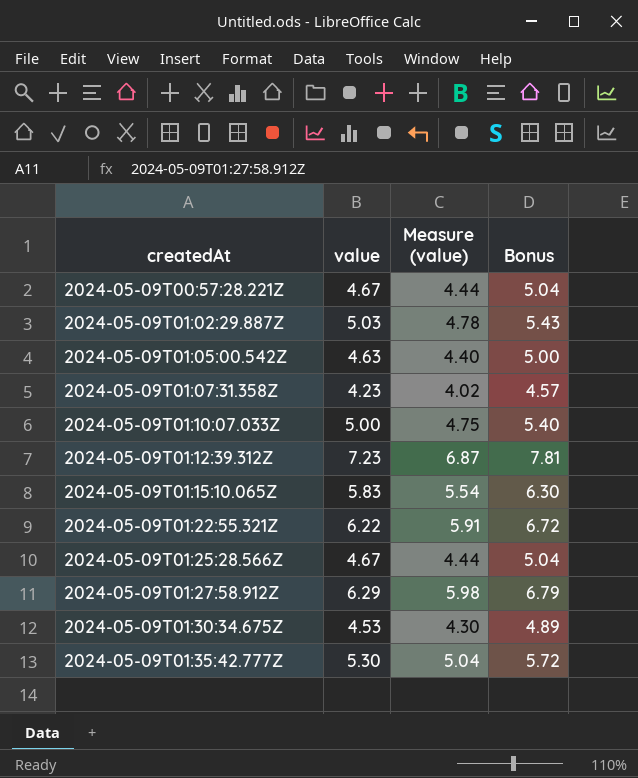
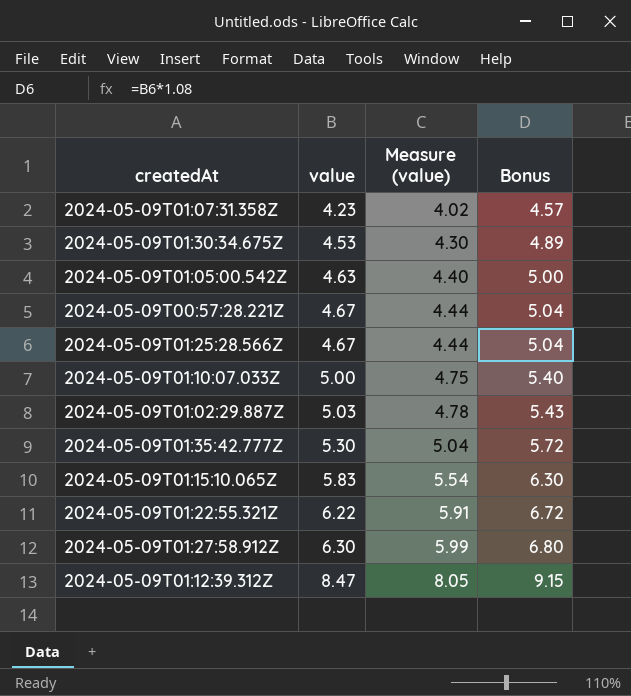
row order: createdAt ascending -> value ascending
2024-05-09T01:27:58.912Z | value: 6.29 -> 6.30
2024-05-09T01:27:58.912Z | Measure (value): 5.98 -> 5.99
2024-05-09T01:27:58.912Z | Bonus: 6.79 -> 6.80
2024-05-09T01:12:39.312Z | value: 7.23 -> 8.47
2024-05-09T01:12:39.312Z | Measure (value): 6.87 -> 8.05
2024-05-09T01:12:39.312Z | Bonus: 7.81 -> 9.15

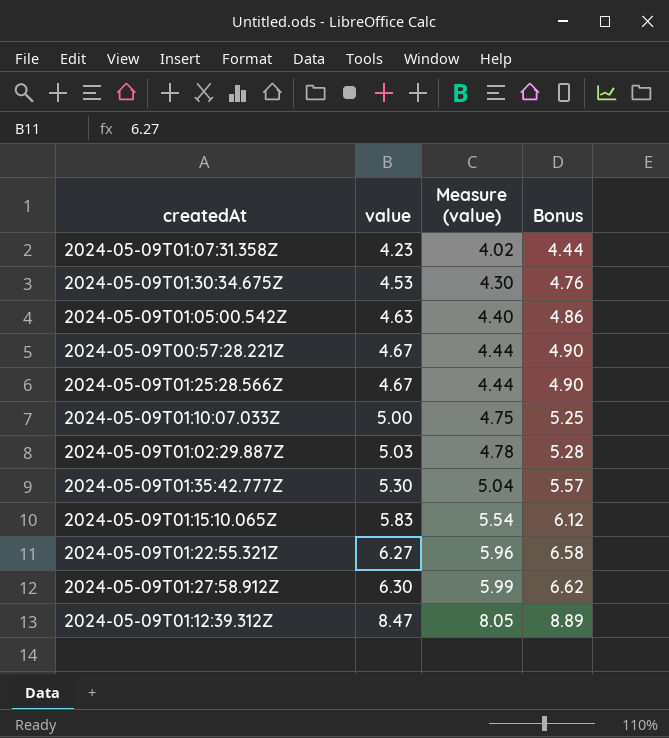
column Bonus | formula: [value] * 1.08 -> [value] * 1.05
2024-05-09T01:22:55.321Z | value: 6.22 -> 6.27
2024-05-09T01:22:55.321Z | Measure (value): 5.91 -> 5.96

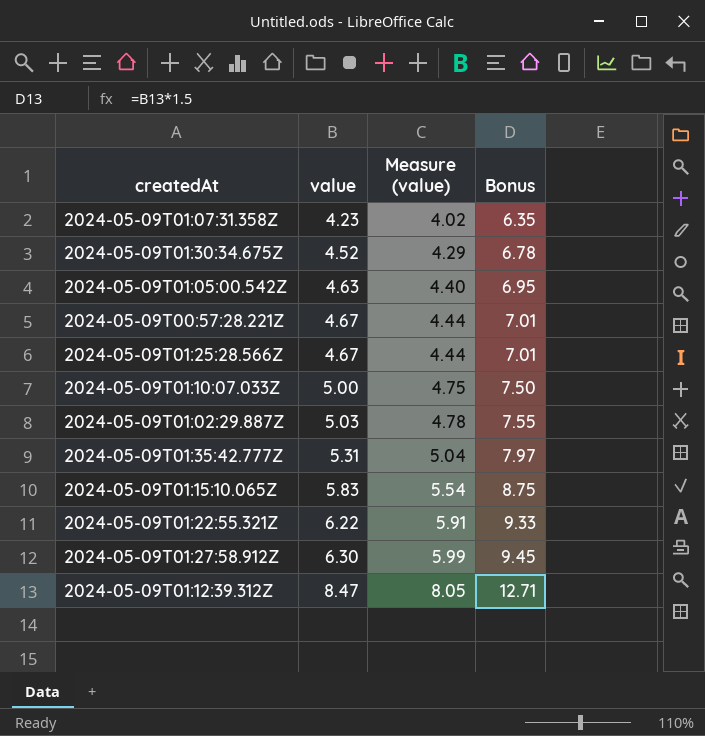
column Bonus | formula: [value] * 1.05 -> [value] * 1.5
2024-05-09T01:30:34.675Z | value: 4.53 -> 4.52
2024-05-09T01:30:34.675Z | Measure (value): 4.30 -> 4.29
2024-05-09T01:35:42.777Z | value: 5.30 -> 5.31
2024-05-09T01:22:55.321Z | value: 6.27 -> 6.22
2024-05-09T01:22:55.321Z | Measure (value): 5.96 -> 5.91

